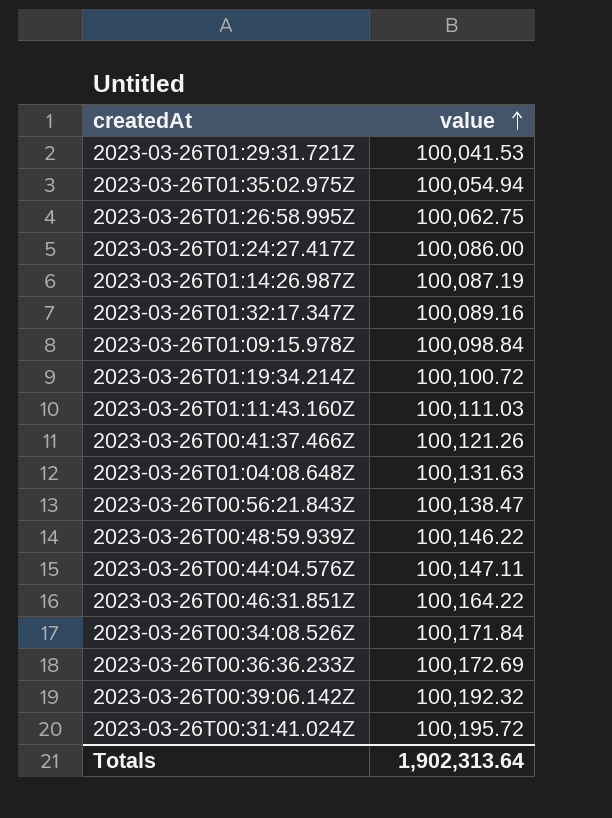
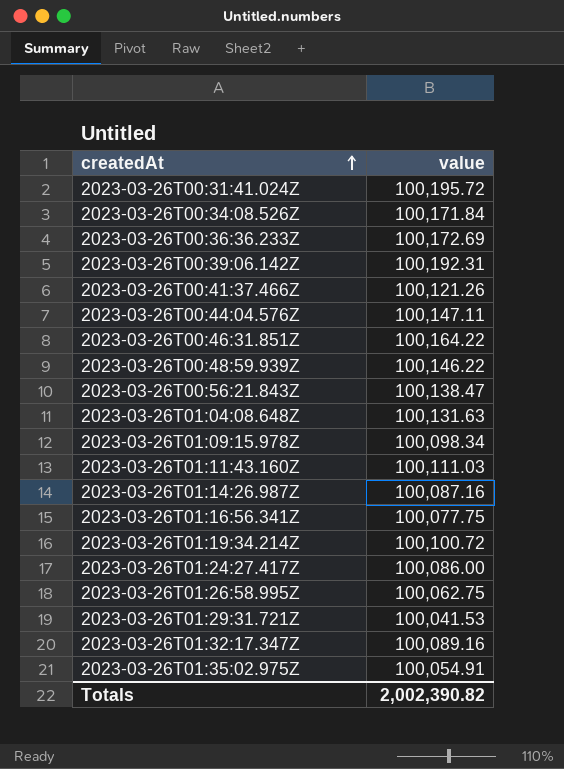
row order: value ascending -> createdAt ascending
2023-03-26T00:39:06.142Z | value: 100,192.32 -> 100,192.31
2023-03-26T01:09:15.978Z | value: 100,098.84 -> 100,098.34
2023-03-26T01:14:26.987Z | value: 100,087.19 -> 100,087.16
row 2023-03-26T01:16:56.341Z: none -> 100,077.75
2023-03-26T01:35:02.975Z | value: 100,054.94 -> 100,054.91
Totals | value: 1,902,313.64 -> 2,002,390.82

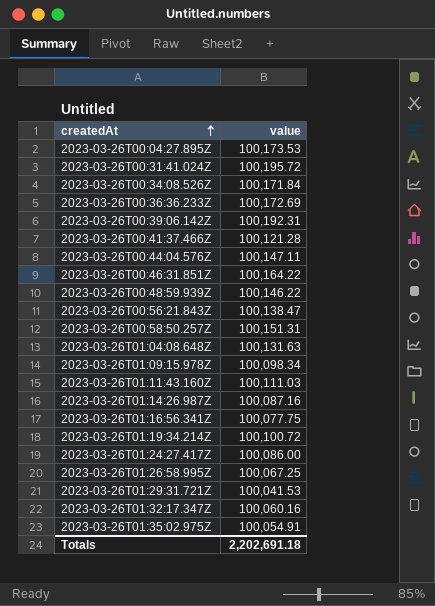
row 2023-03-26T00:04:27.895Z: none -> 100,173.53
2023-03-26T00:41:37.466Z | value: 100,121.26 -> 100,121.28
row 2023-03-26T00:58:50.257Z: none -> 100,151.31
2023-03-26T01:26:58.995Z | value: 100,062.75 -> 100,067.25
2023-03-26T01:32:17.347Z | value: 100,089.16 -> 100,060.16
Totals | value: 2,002,390.82 -> 2,202,691.18

